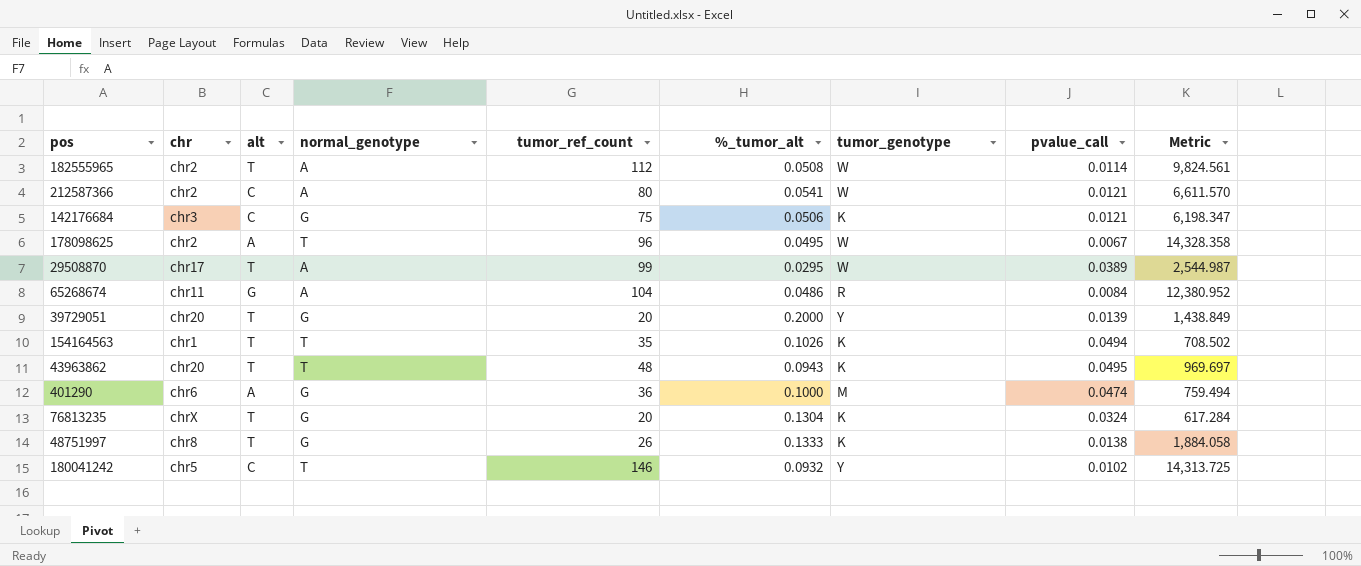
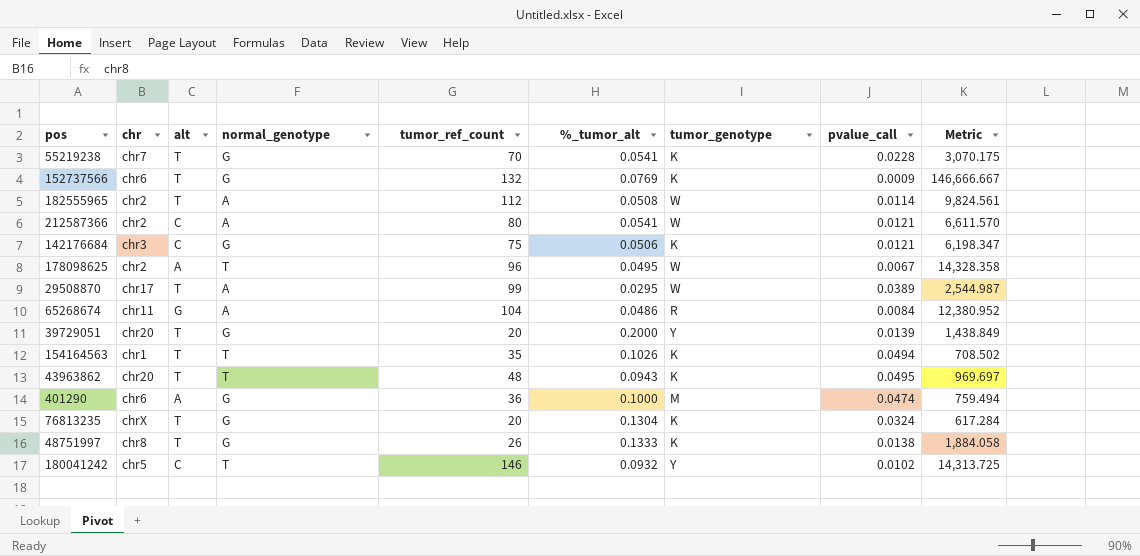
row 55219238: none -> chr7 | T | G | 70 | 0.0541 | K | 0.0228 | 3,070.175
row 152737566: none -> chr6 | T | G | 132 | 0.0769 | K | 0.0009 | 146,666.667

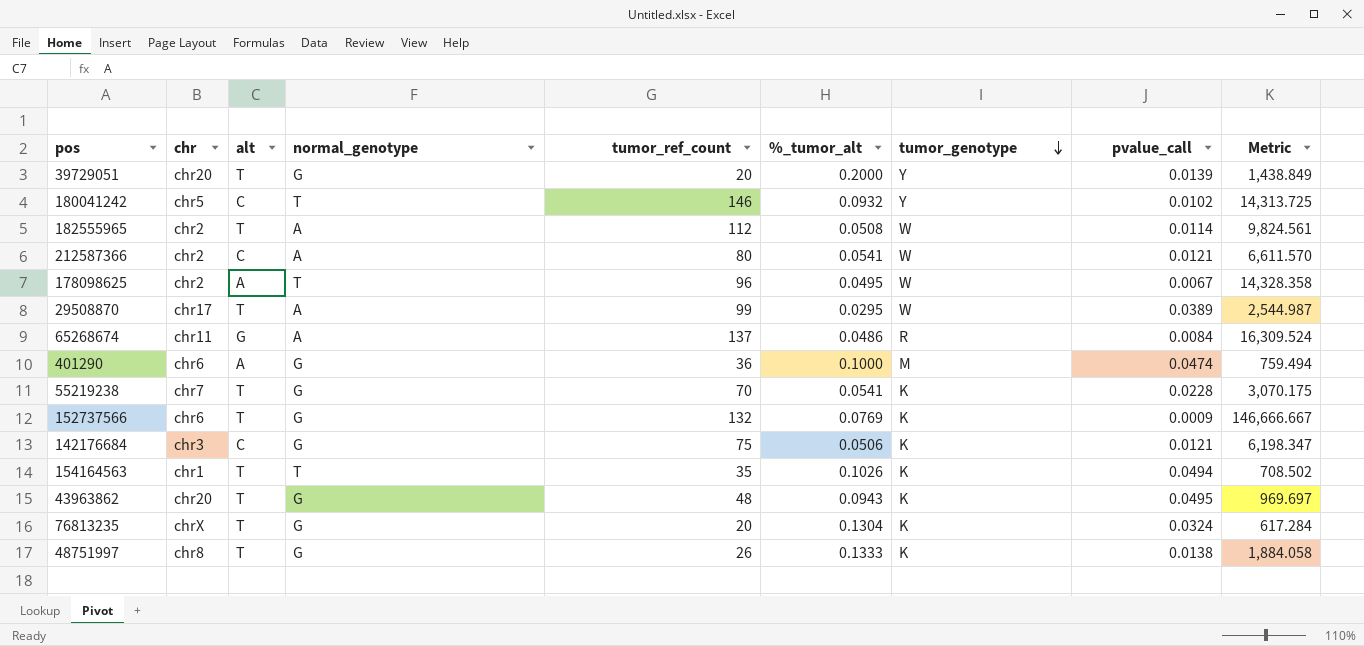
row order: none -> tumor_genotype descending
65268674 | tumor_ref_count: 104 -> 137
65268674 | Metric: 12,380.952 -> 16,309.524
43963862 | normal_genotype: T -> G

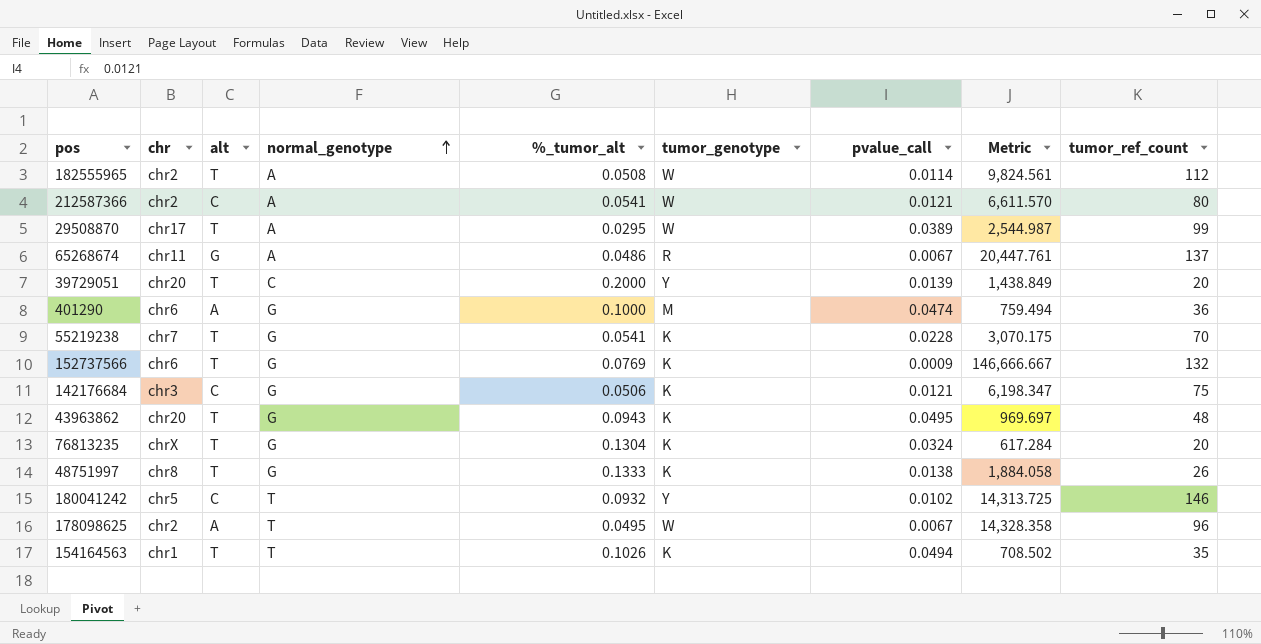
row order: tumor_genotype descending -> normal_genotype ascending
column tumor_ref_count | position: 5 -> 9
65268674 | pvalue_call: 0.0084 -> 0.0067
65268674 | Metric: 16,309.524 -> 20,447.761
39729051 | normal_genotype: G -> C

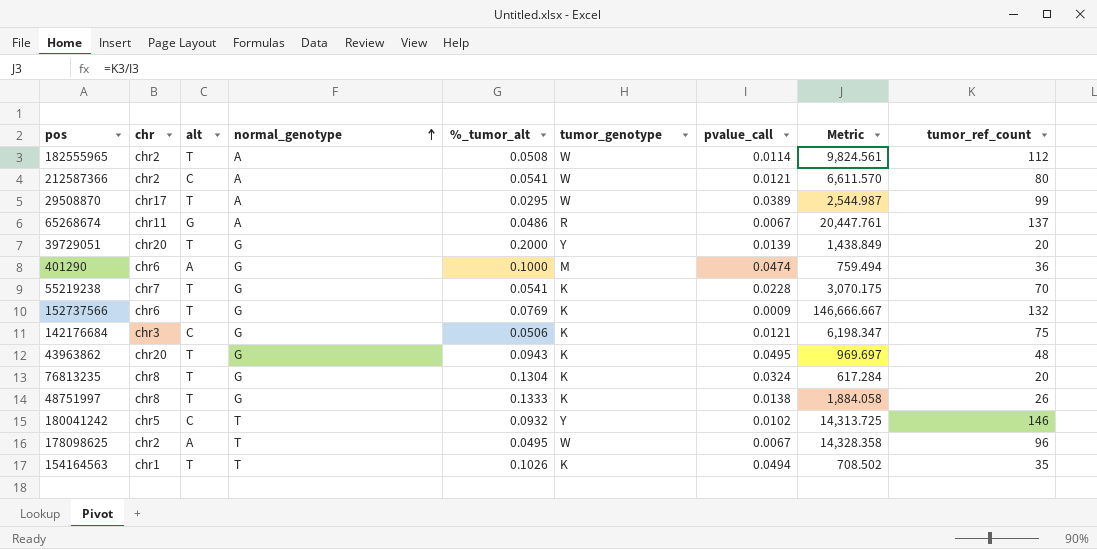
39729051 | normal_genotype: C -> G
76813235 | chr: chrX -> chr8

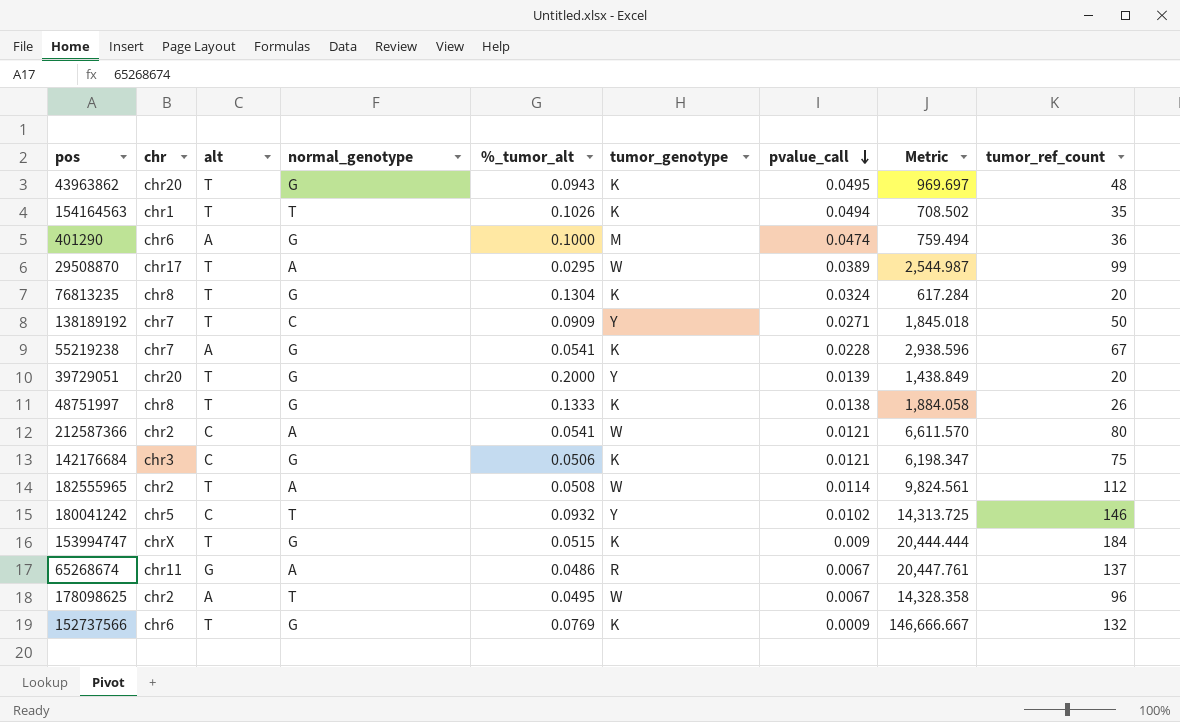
row order: normal_genotype ascending -> pvalue_call descending
row 138189192: none -> chr7 | T | C | 0.0909 | Y | 0.0271 | 1,845.018 | 50
55219238 | alt: T -> A
55219238 | Metric: 3,070.175 -> 2,938.596
55219238 | tumor_ref_count: 70 -> 67
row 153994747: none -> chrX | T | G | 0.0515 | K | 0.009 | 20,444.444 | 184

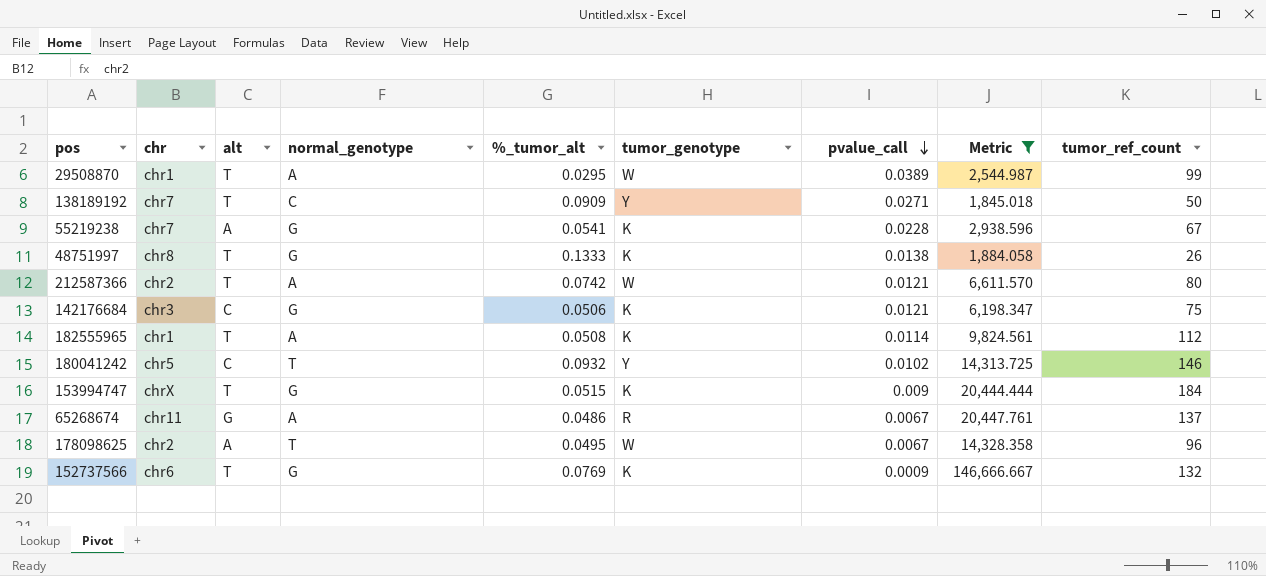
filter: none -> Metric >= 1,845.018
29508870 | chr: chr17 -> chr1
212587366 | alt: C -> T
212587366 | %_tumor_alt: 0.0541 -> 0.0742
182555965 | chr: chr2 -> chr1
182555965 | tumor_genotype: W -> K

